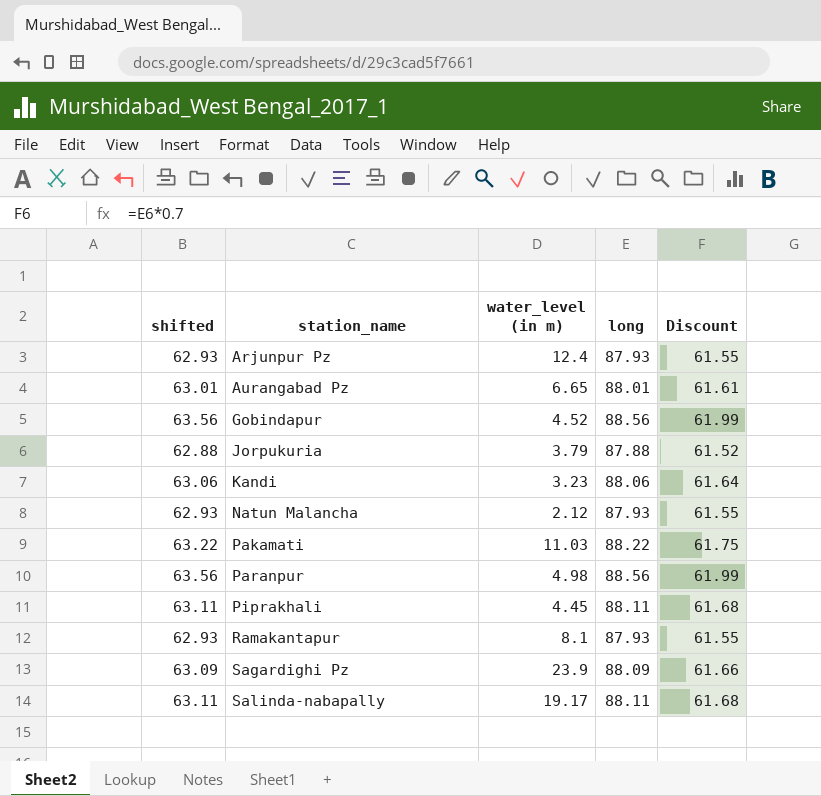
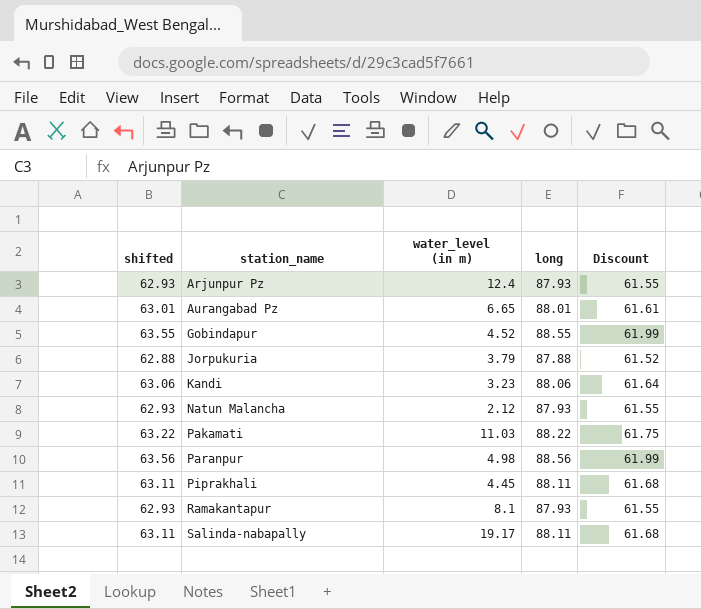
row Sagardighi Pz: 63.09 | 23.9 | 88.09 | 61.66 -> none
Gobindapur | shifted: 63.56 -> 63.55
Gobindapur | long: 88.56 -> 88.55

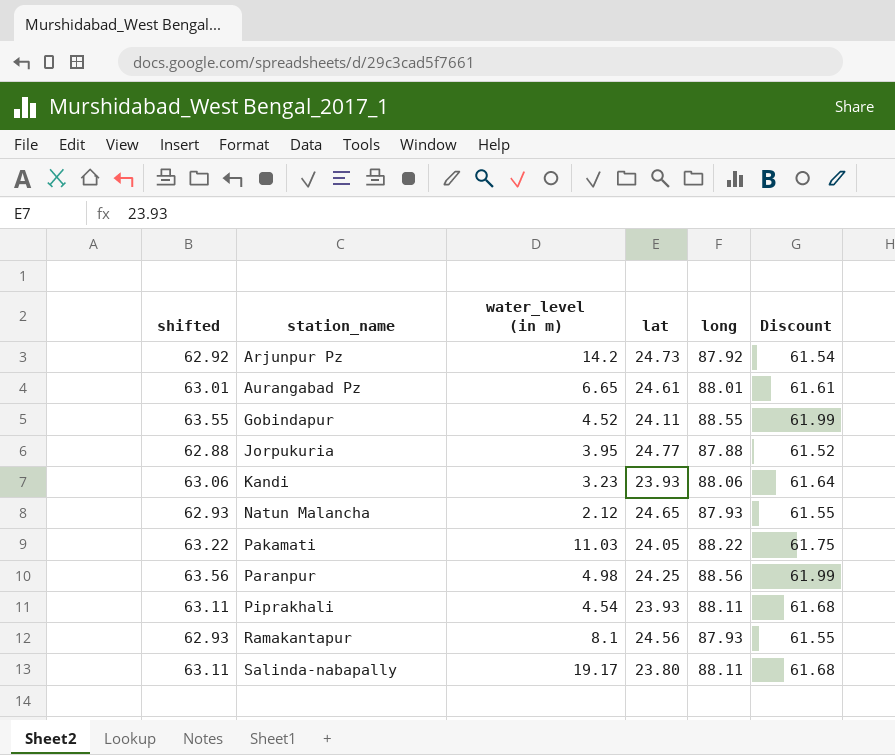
column lat | position: none -> 4
Arjunpur Pz | shifted: 62.93 -> 62.92
Arjunpur Pz | water_level (in m): 12.4 -> 14.2
Arjunpur Pz | long: 87.93 -> 87.92
Arjunpur Pz | Discount: 61.55 -> 61.54
Jorpukuria | water_level (in m): 3.79 -> 3.95
Piprakhali | water_level (in m): 4.45 -> 4.54

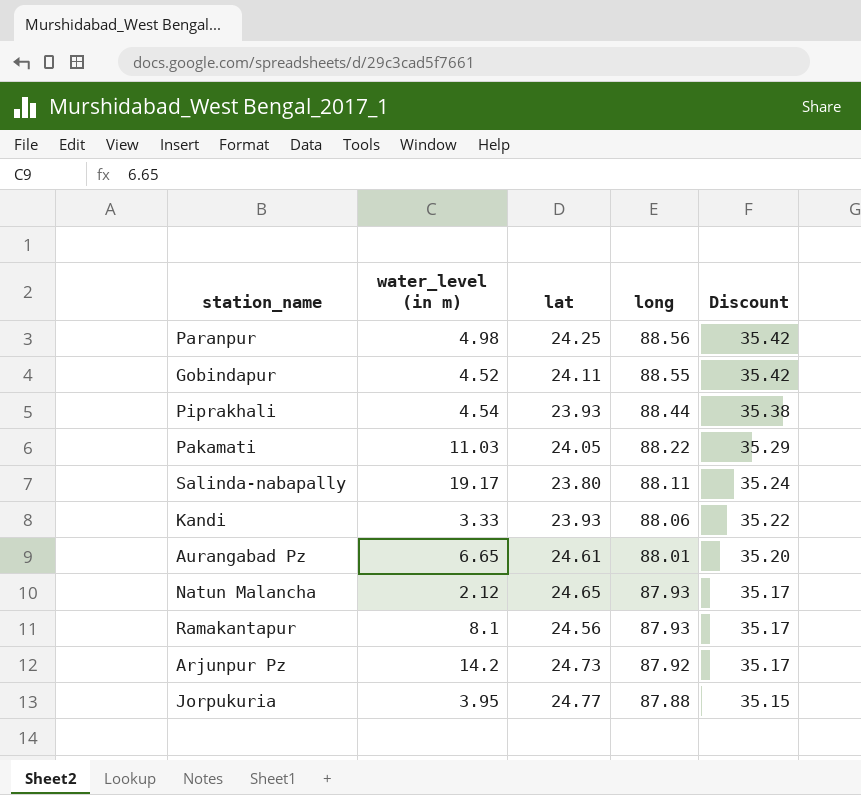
row order: station_name ascending -> long descending
column shifted | formula: [long] - 25 -> none
column Discount | formula: [long] * 0.7 -> [long] * 0.4
Piprakhali | long: 88.11 -> 88.44
Kandi | water_level (in m): 3.23 -> 3.33

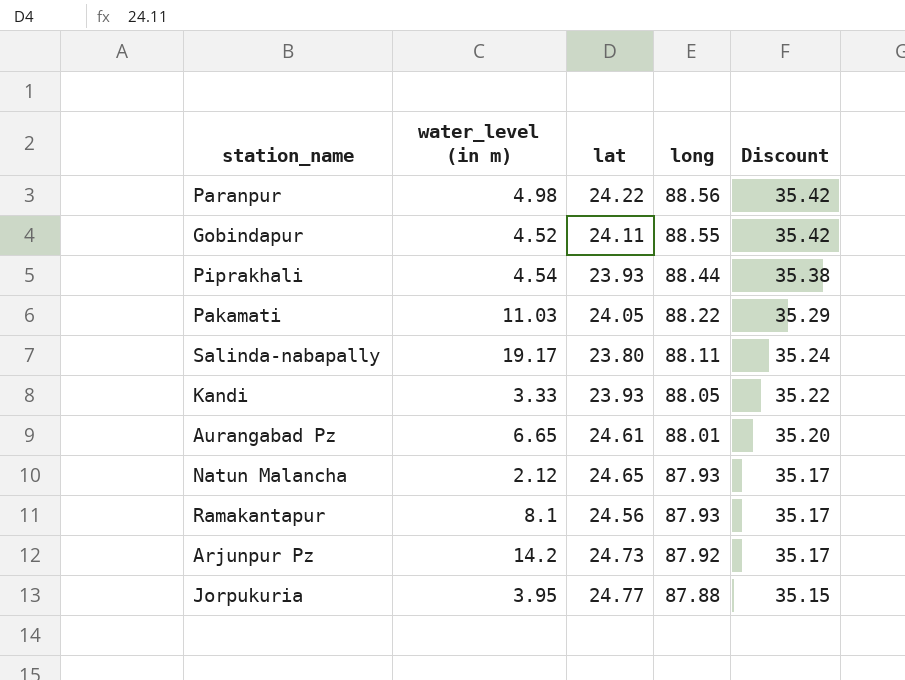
Paranpur | lat: 24.25 -> 24.22
Kandi | long: 88.06 -> 88.05

